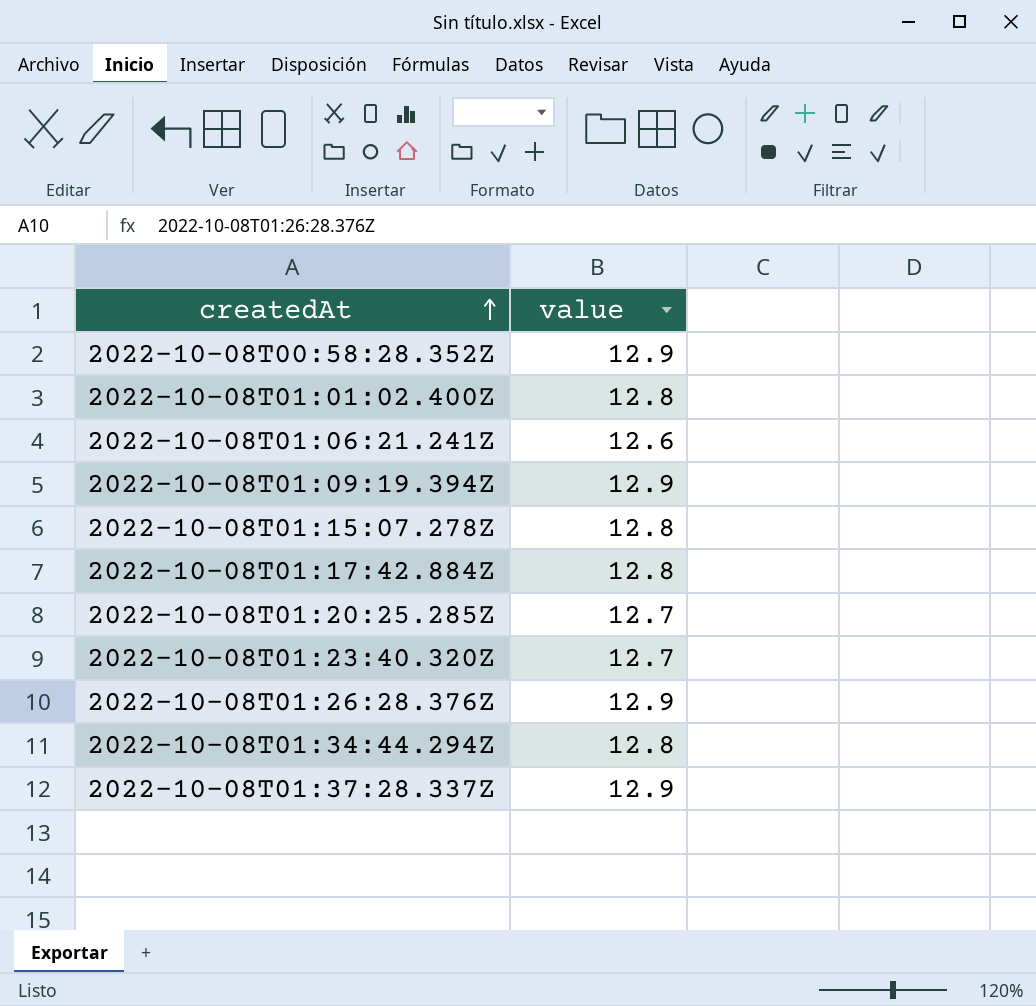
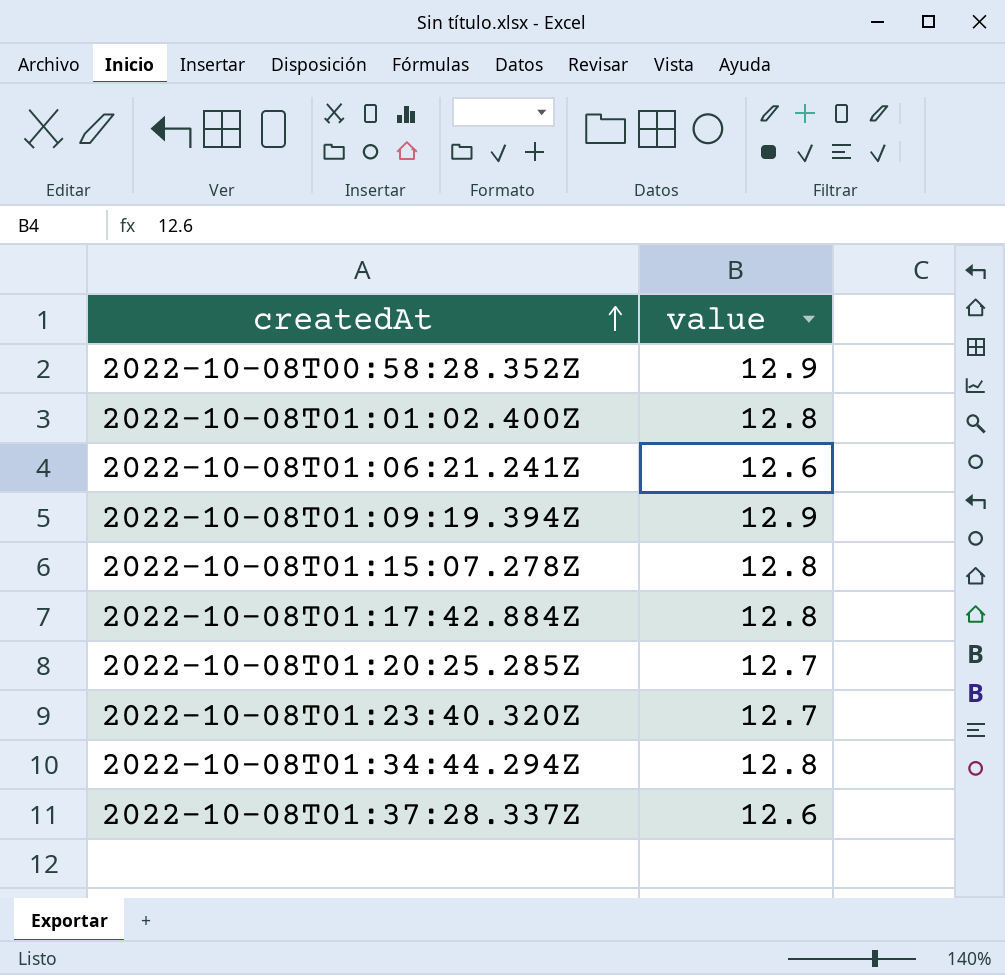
row 2022-10-08T01:26:28.376Z: 12.9 -> none
2022-10-08T01:37:28.337Z | value: 12.9 -> 12.6

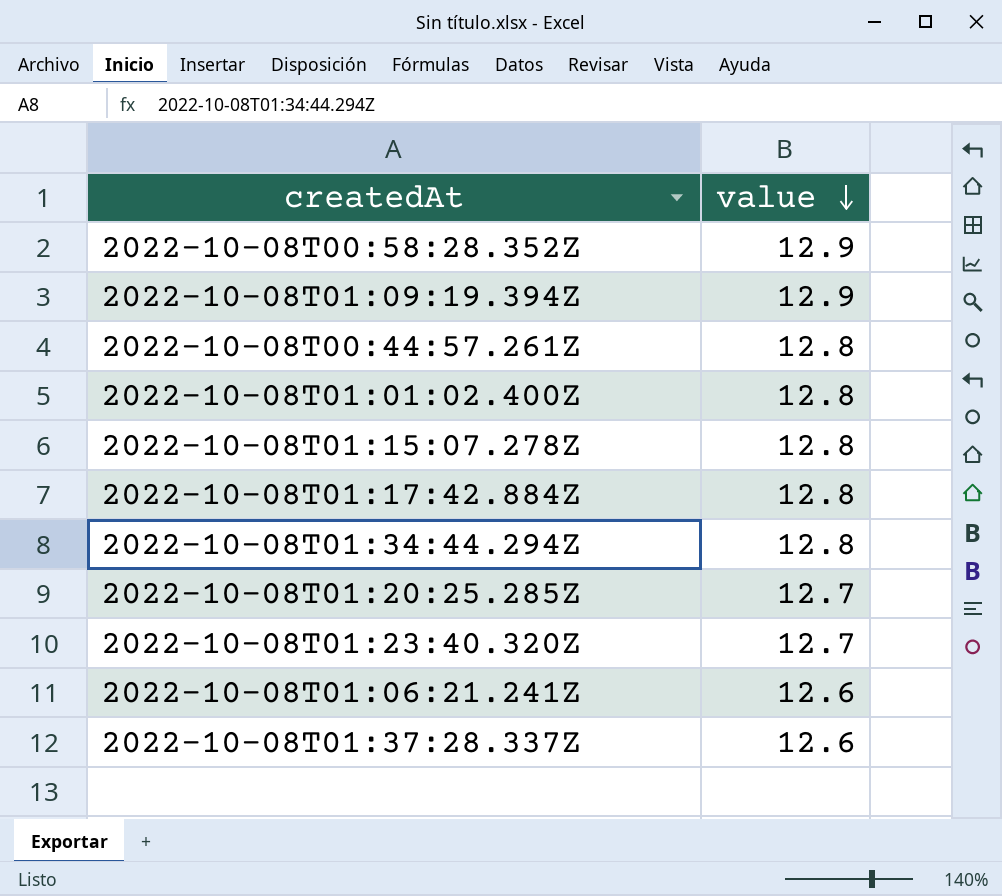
row order: createdAt ascending -> value descending
row 2022-10-08T00:44:57.261Z: none -> 12.8

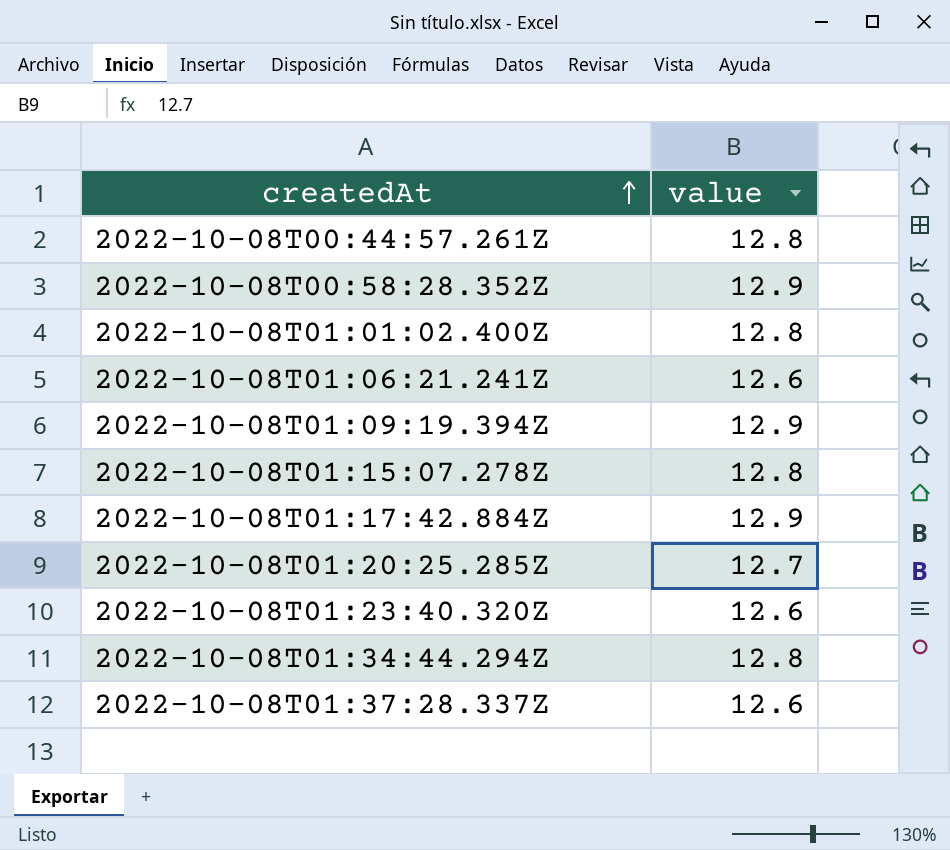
row order: value descending -> createdAt ascending
2022-10-08T01:17:42.884Z | value: 12.8 -> 12.9
2022-10-08T01:23:40.320Z | value: 12.7 -> 12.6

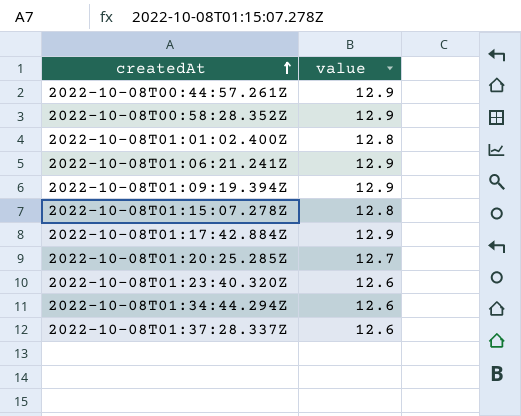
2022-10-08T00:44:57.261Z | value: 12.8 -> 12.9
2022-10-08T01:06:21.241Z | value: 12.6 -> 12.9
2022-10-08T01:34:44.294Z | value: 12.8 -> 12.6

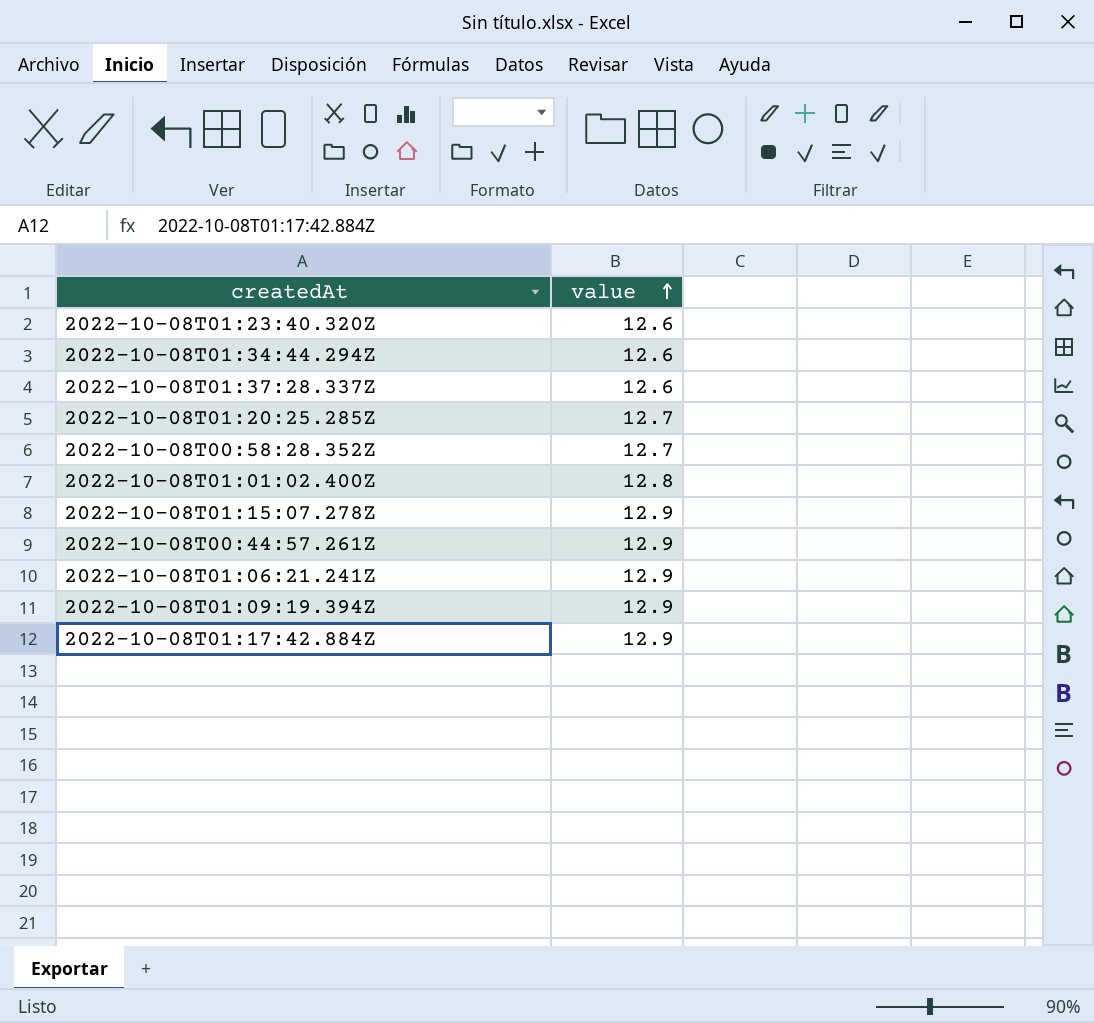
row order: createdAt ascending -> value ascending
2022-10-08T00:58:28.352Z | value: 12.9 -> 12.7
2022-10-08T01:15:07.278Z | value: 12.8 -> 12.9

